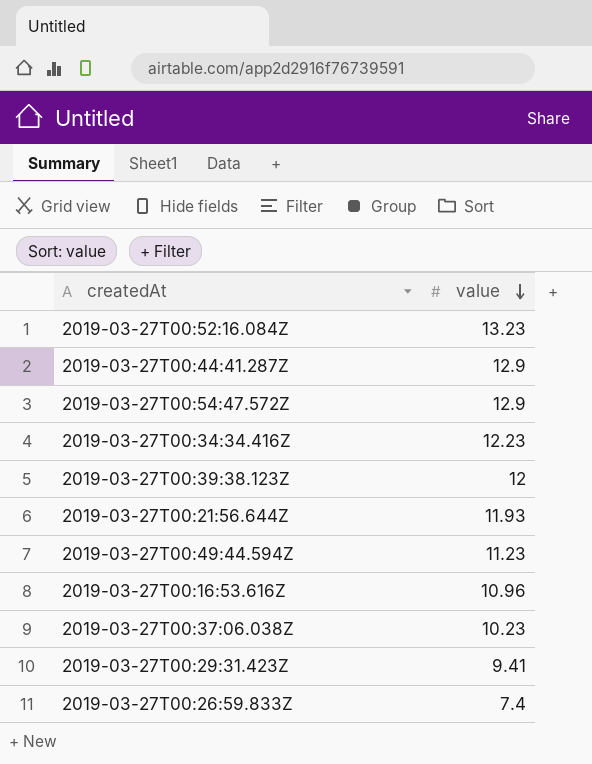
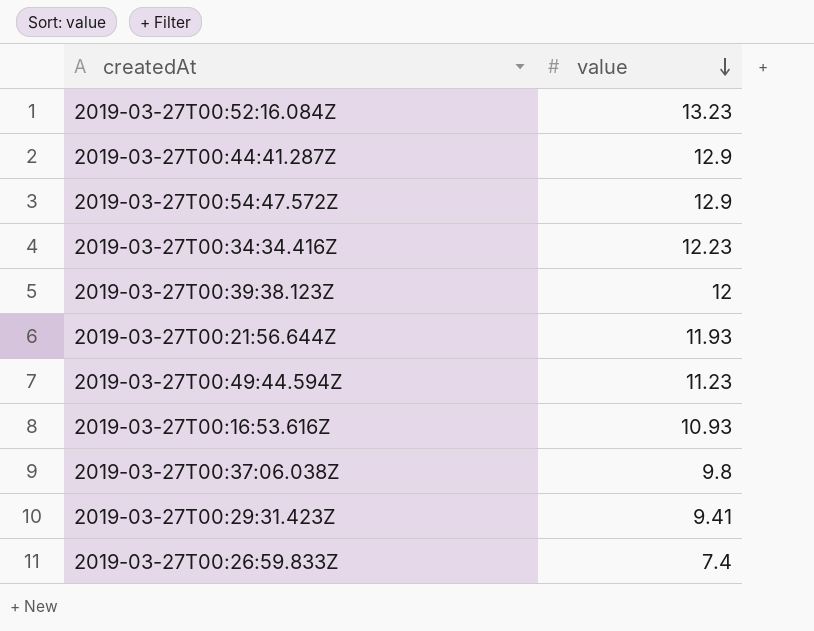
2019-03-27T00:16:53.616Z | value: 10.96 -> 10.93
2019-03-27T00:37:06.038Z | value: 10.23 -> 9.8

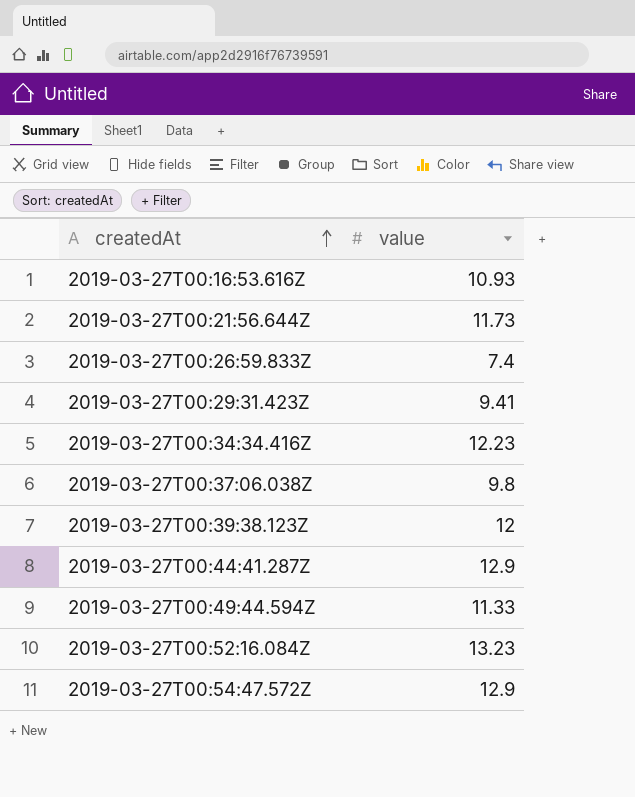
row order: value descending -> createdAt ascending
2019-03-27T00:21:56.644Z | value: 11.93 -> 11.73
2019-03-27T00:49:44.594Z | value: 11.23 -> 11.33

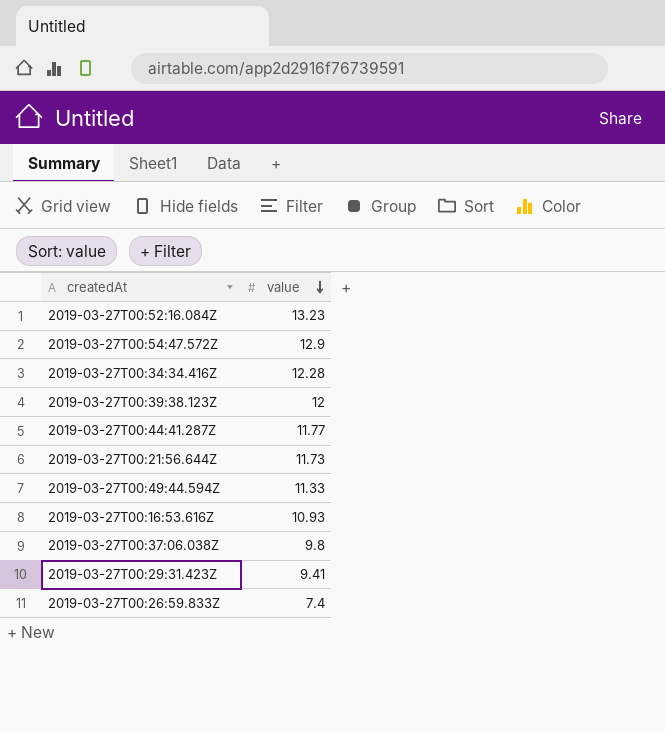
row order: createdAt ascending -> value descending
2019-03-27T00:34:34.416Z | value: 12.23 -> 12.28
2019-03-27T00:44:41.287Z | value: 12.9 -> 11.77

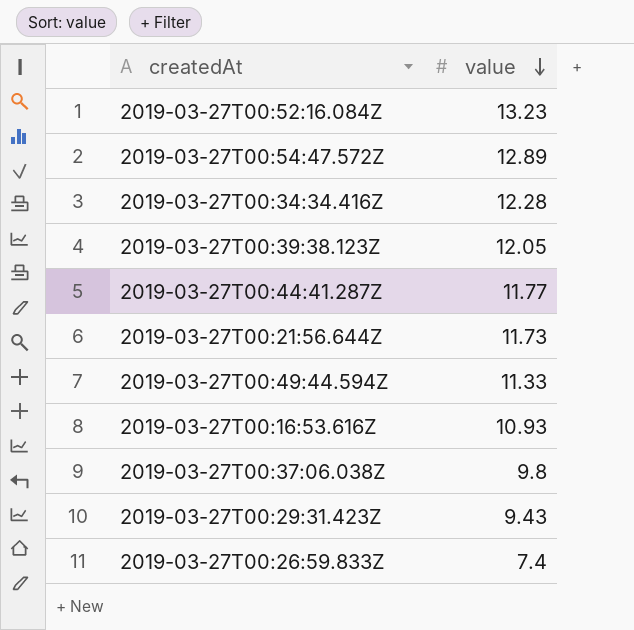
2019-03-27T00:54:47.572Z | value: 12.9 -> 12.89
2019-03-27T00:39:38.123Z | value: 12 -> 12.05
2019-03-27T00:29:31.423Z | value: 9.41 -> 9.43

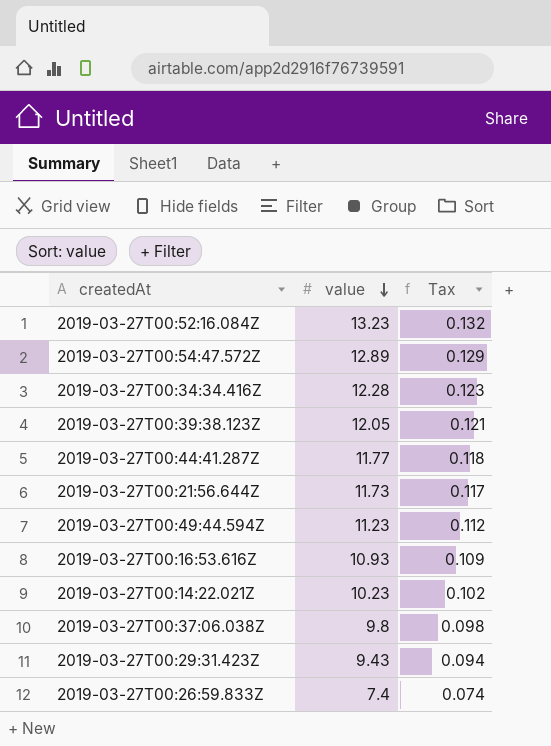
column Tax | formula: none -> [value] * 0.01
2019-03-27T00:49:44.594Z | value: 11.33 -> 11.23
row 2019-03-27T00:14:22.021Z: none -> 10.23 | 0.102

